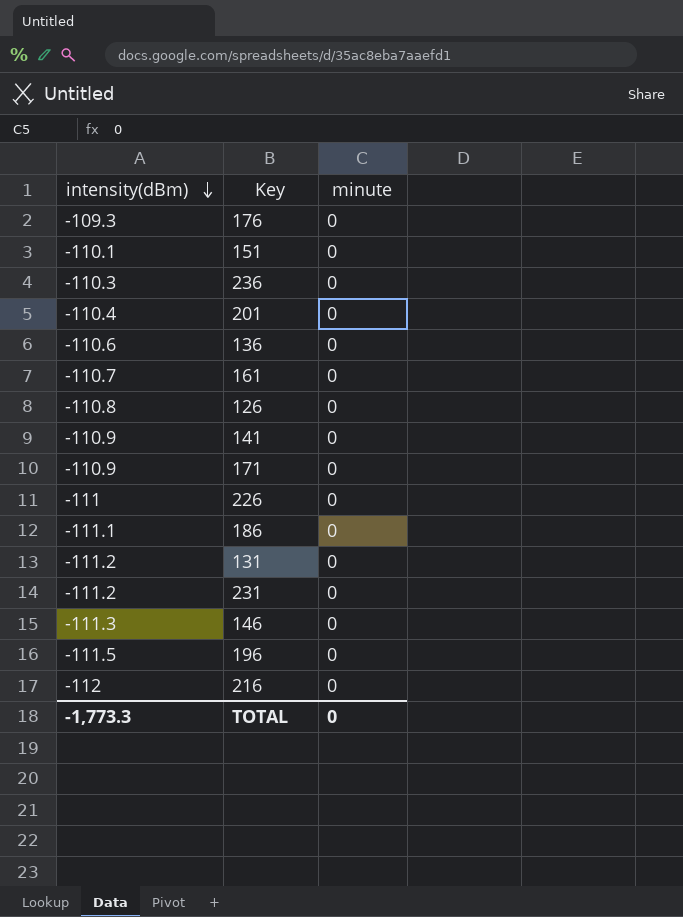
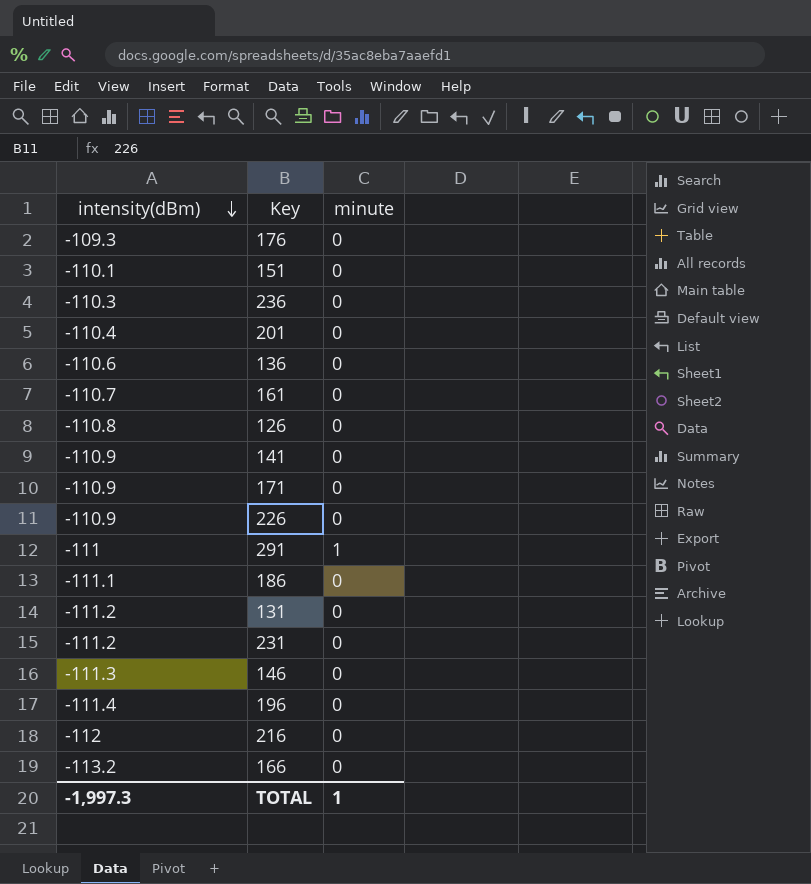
226 | intensity(dBm): -111 -> -110.9
row 291: none -> -111 | 1
196 | intensity(dBm): -111.5 -> -111.4
row 166: none -> -113.2 | 0
TOTAL | intensity(dBm): -1,773.3 -> -1,997.3
TOTAL | minute: 0 -> 1

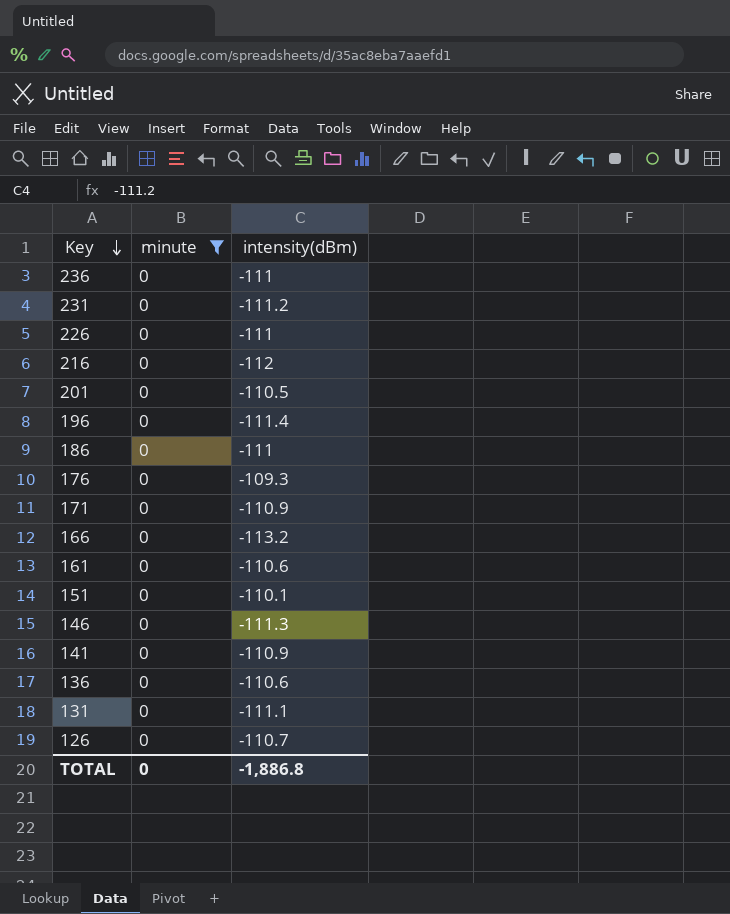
filter: none -> minute = 0
row order: intensity(dBm) descending -> Key descending
column intensity(dBm) | position: 1 -> 3
236 | intensity(dBm): -110.3 -> -111
226 | intensity(dBm): -110.9 -> -111
201 | intensity(dBm): -110.4 -> -110.5
186 | intensity(dBm): -111.1 -> -111
161 | intensity(dBm): -110.7 -> -110.6
131 | intensity(dBm): -111.2 -> -111.1
126 | intensity(dBm): -110.8 -> -110.7
TOTAL | minute: 1 -> 0
TOTAL | intensity(dBm): -1,997.3 -> -1,886.8

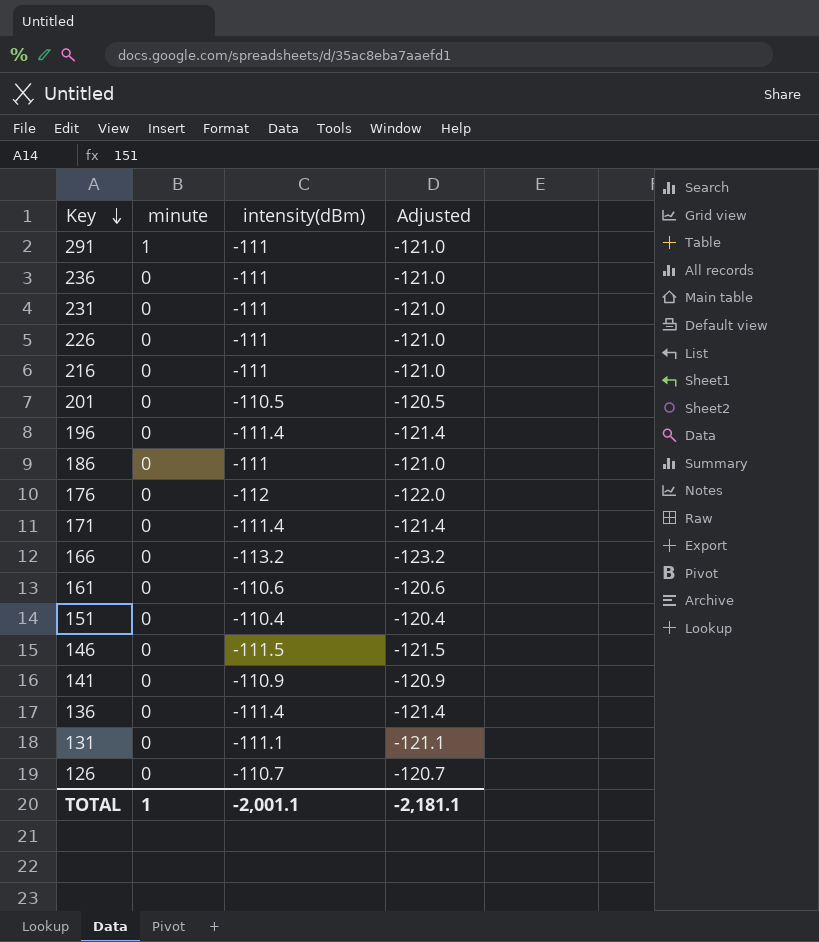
filter: minute = 0 -> none
column Adjusted | formula: none -> [intensity(dBm)] - 10
231 | intensity(dBm): -111.2 -> -111
216 | intensity(dBm): -112 -> -111
176 | intensity(dBm): -109.3 -> -112
171 | intensity(dBm): -110.9 -> -111.4
151 | intensity(dBm): -110.1 -> -110.4
146 | intensity(dBm): -111.3 -> -111.5
136 | intensity(dBm): -110.6 -> -111.4
TOTAL | minute: 0 -> 1
TOTAL | intensity(dBm): -1,886.8 -> -2,001.1

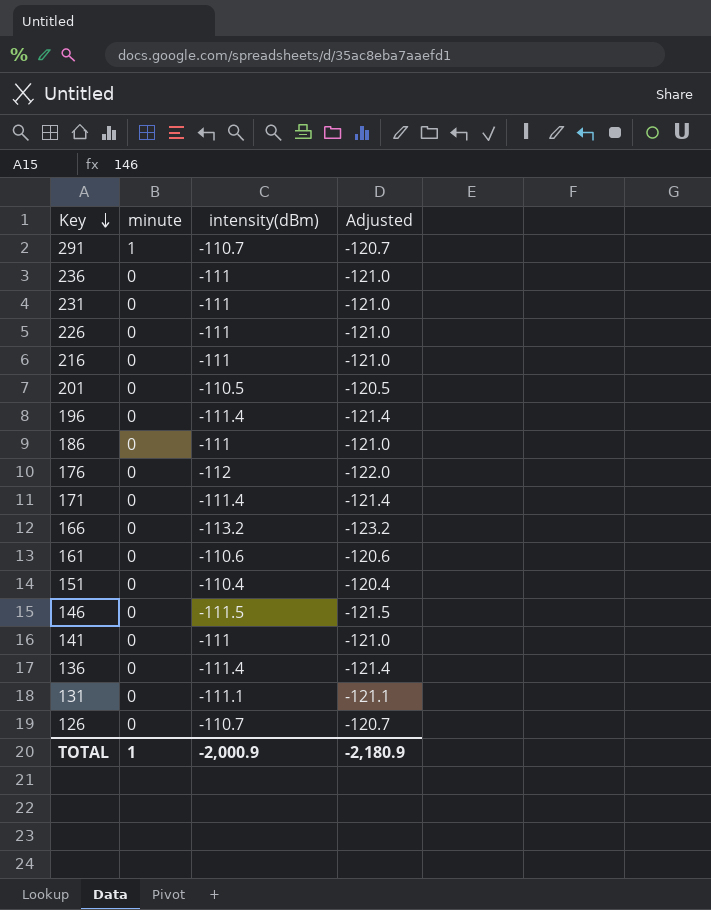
291 | intensity(dBm): -111 -> -110.7
291 | Adjusted: -121.0 -> -120.7
141 | intensity(dBm): -110.9 -> -111
141 | Adjusted: -120.9 -> -121.0
TOTAL | intensity(dBm): -2,001.1 -> -2,000.9
TOTAL | Adjusted: -2,181.1 -> -2,180.9

